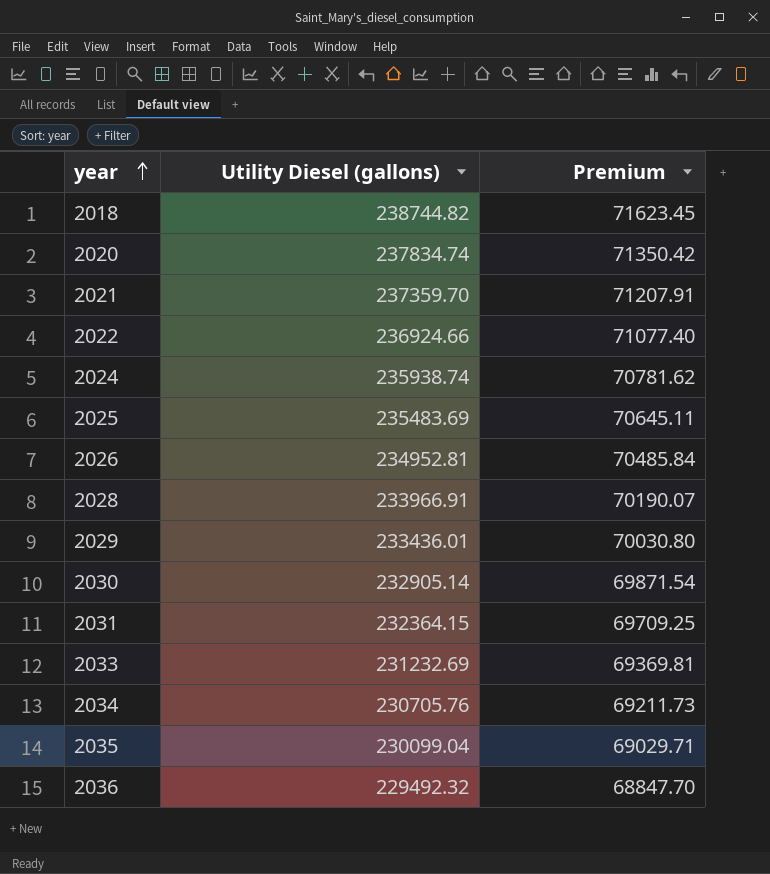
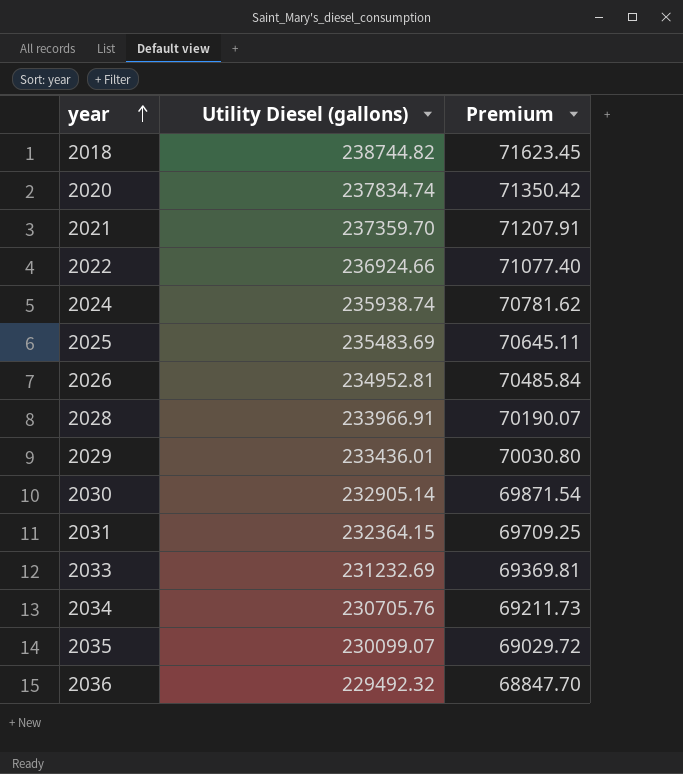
2035 | Utility Diesel (gallons): 230099.04 -> 230099.07
2035 | Premium: 69029.71 -> 69029.72

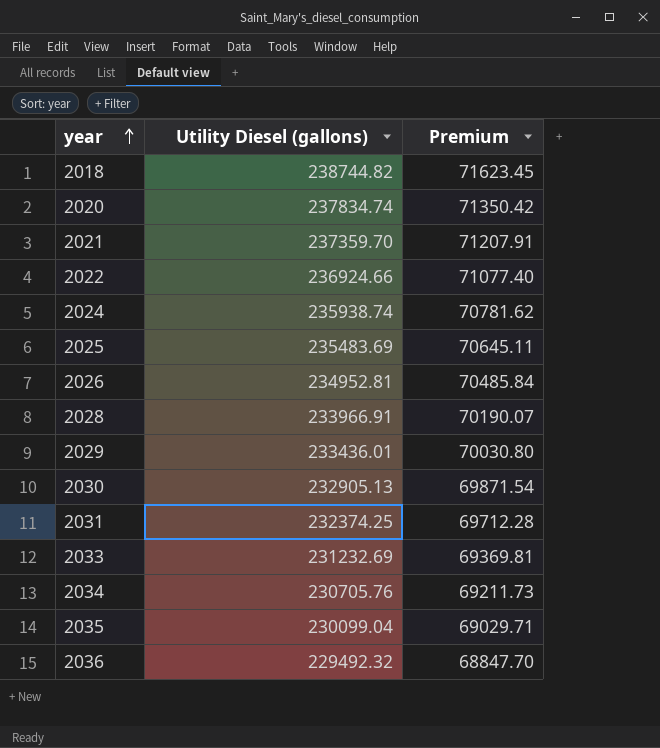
2030 | Utility Diesel (gallons): 232905.14 -> 232905.13
2031 | Utility Diesel (gallons): 232364.15 -> 232374.25
2031 | Premium: 69709.25 -> 69712.28
2035 | Utility Diesel (gallons): 230099.07 -> 230099.04
2035 | Premium: 69029.72 -> 69029.71

